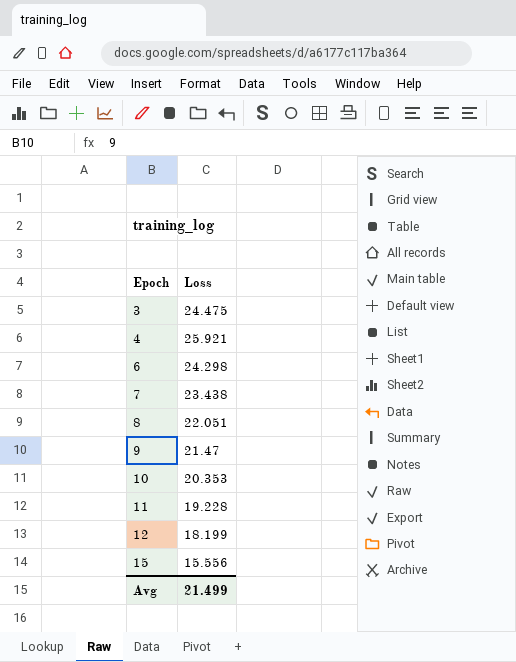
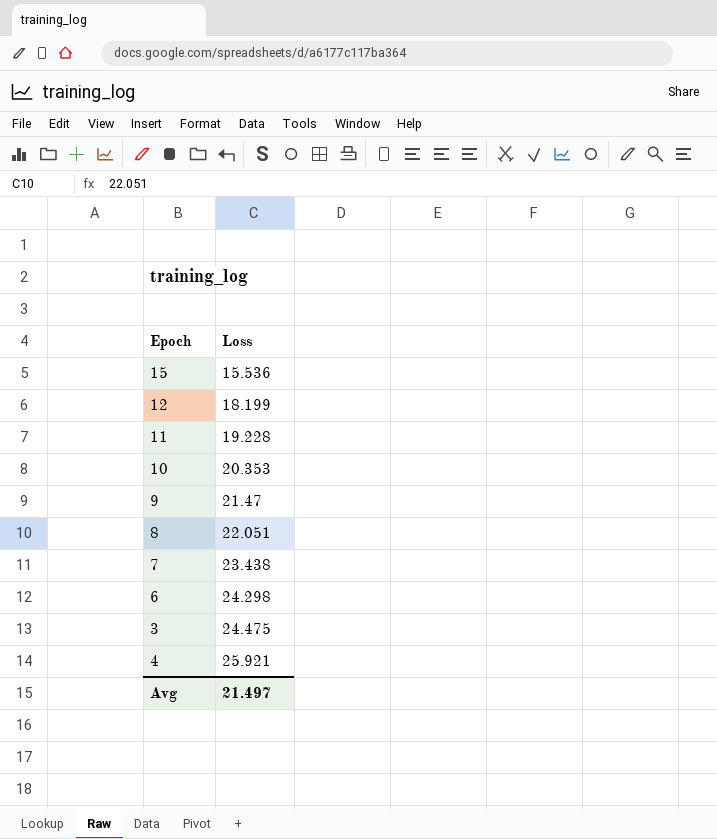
row order: Epoch ascending -> Loss ascending
15 | Loss: 15.556 -> 15.536
Avg | Loss: 21.499 -> 21.497

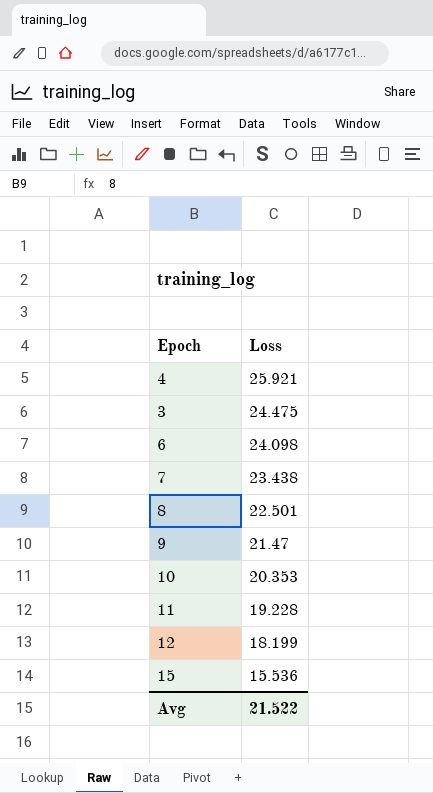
row order: Loss ascending -> Loss descending
6 | Loss: 24.298 -> 24.098
8 | Loss: 22.051 -> 22.501
Avg | Loss: 21.497 -> 21.522

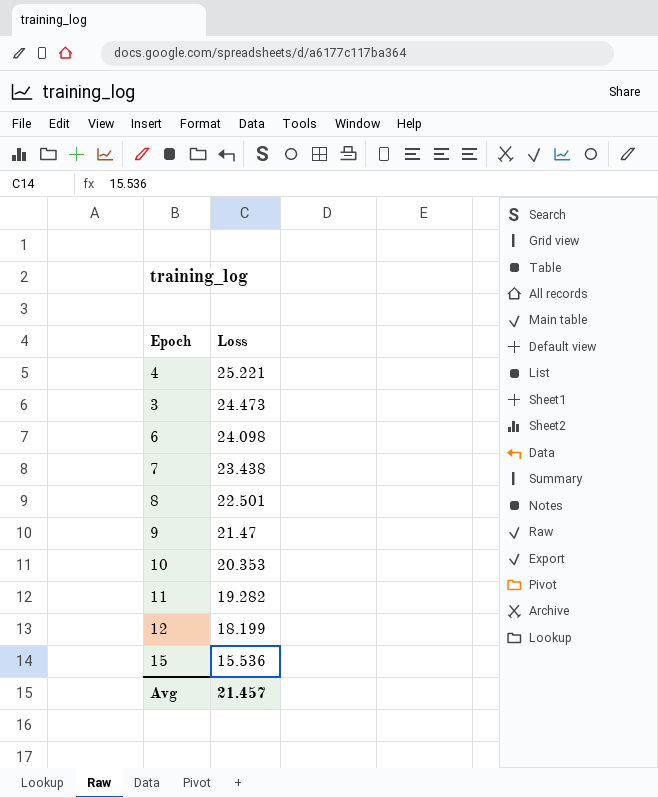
4 | Loss: 25.921 -> 25.221
3 | Loss: 24.475 -> 24.473
11 | Loss: 19.228 -> 19.282
Avg | Loss: 21.522 -> 21.457

